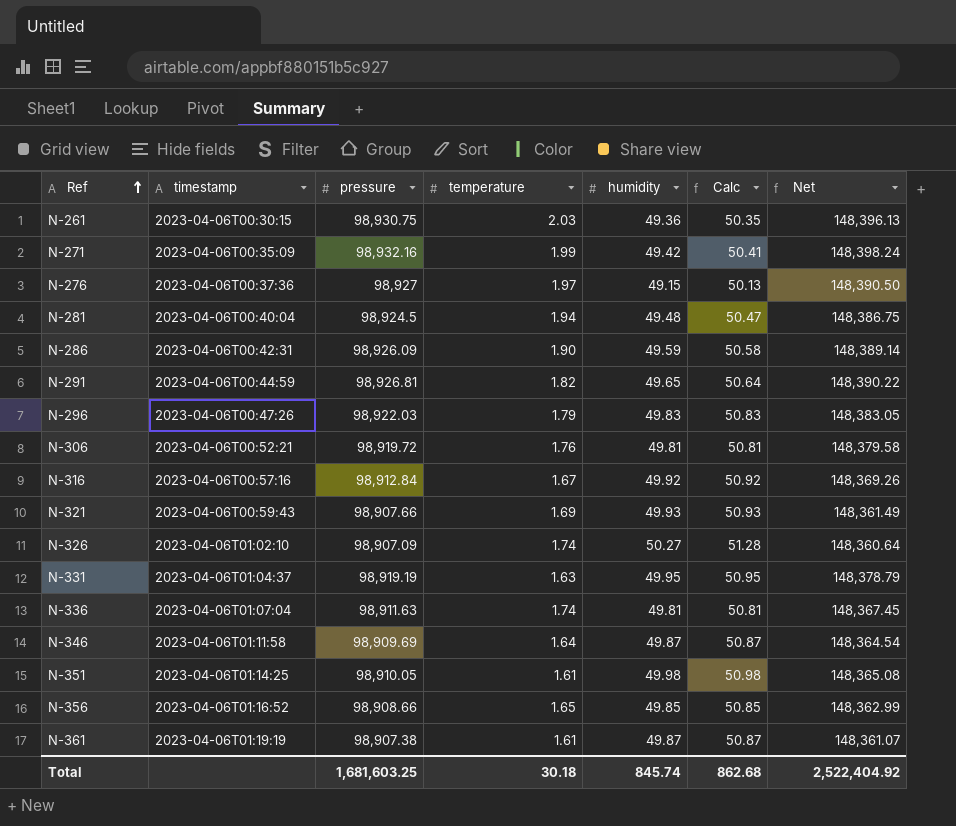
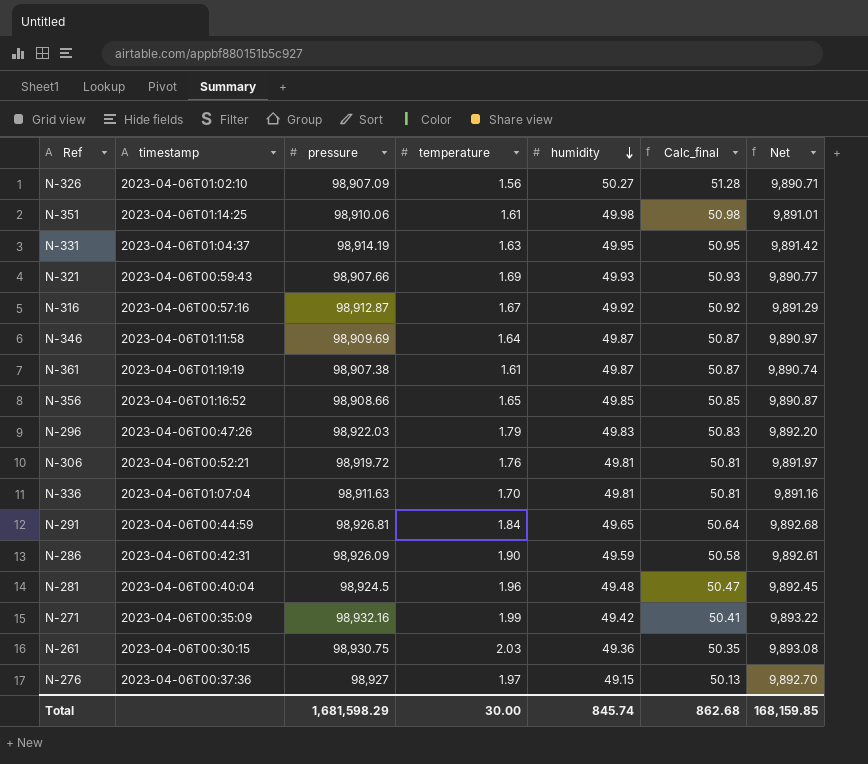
row order: Ref ascending -> humidity descending
column name: Calc -> Calc_final
column Net | formula: [pressure] * 1.5 -> [pressure] * 0.1
N-326 | temperature: 1.74 -> 1.56
N-351 | pressure: 98,910.05 -> 98,910.06
N-331 | pressure: 98,919.19 -> 98,914.19
N-316 | pressure: 98,912.84 -> 98,912.87
N-336 | temperature: 1.74 -> 1.70
N-291 | temperature: 1.82 -> 1.84
N-281 | temperature: 1.94 -> 1.96
Total | pressure: 1,681,603.25 -> 1,681,598.29
Total | temperature: 30.18 -> 30.00
Total | Net: 2,522,404.92 -> 168,159.85

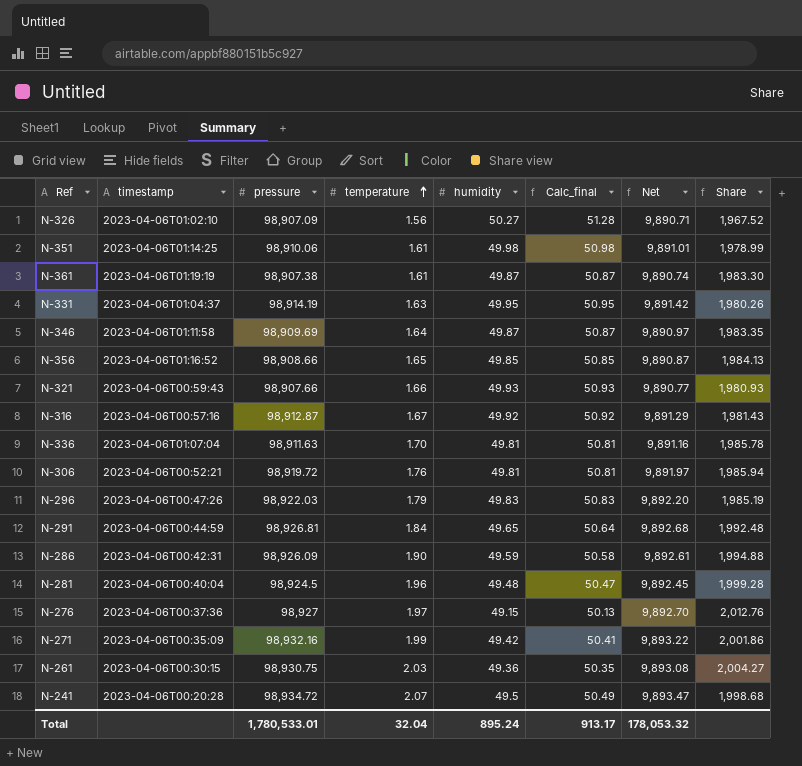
row order: humidity descending -> temperature ascending
column Share | formula: none -> [pressure] / [humidity]
N-321 | temperature: 1.69 -> 1.66
row N-241: none -> 2023-04-06T00:20:28 | 98,934.72 | 2.07 | 49.5 | 50.49 | 9,893.47 | 1,998.68
Total | pressure: 1,681,598.29 -> 1,780,533.01
Total | temperature: 30.00 -> 32.04
Total | humidity: 845.74 -> 895.24
Total | Calc_final: 862.68 -> 913.17
Total | Net: 168,159.85 -> 178,053.32

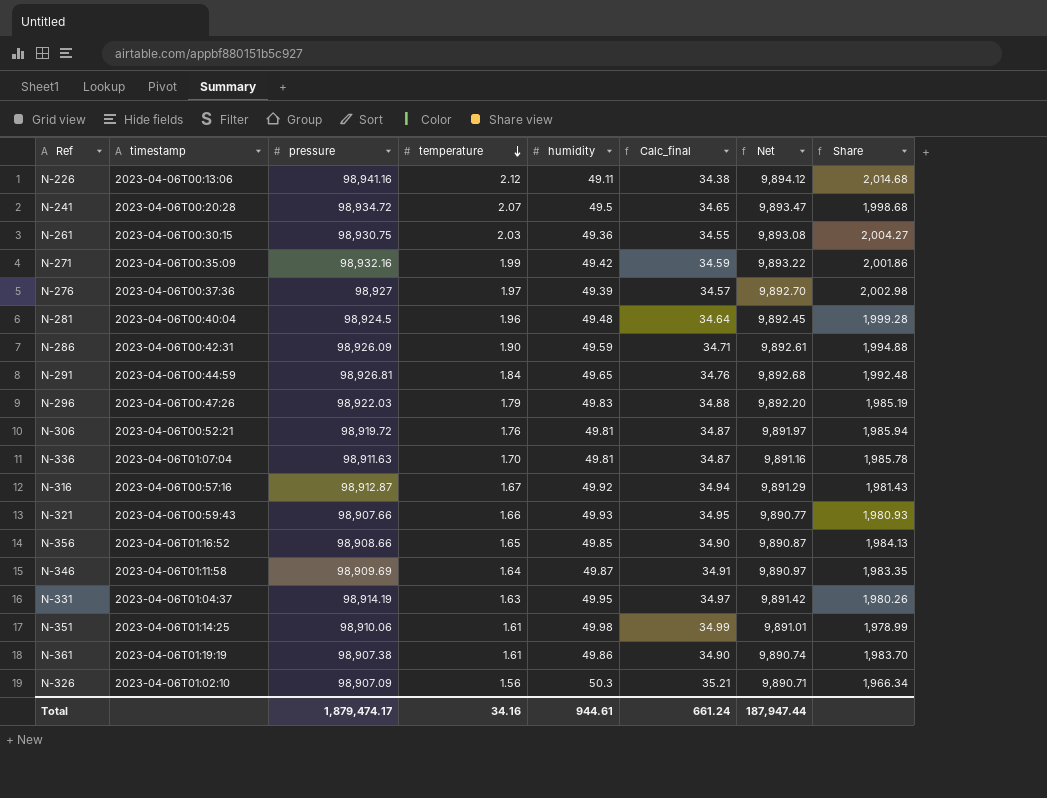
row order: temperature ascending -> temperature descending
column Calc_final | formula: [humidity] * 1.02 -> [humidity] * 0.7
row N-226: none -> 2023-04-06T00:13:06 | 98,941.16 | 2.12 | 49.11 | 34.38 | 9,894.12 | 2,014.68
N-276 | humidity: 49.15 -> 49.39
N-276 | Share: 2,012.76 -> 2,002.98
N-361 | humidity: 49.87 -> 49.86
N-361 | Share: 1,983.30 -> 1,983.70
N-326 | humidity: 50.27 -> 50.3
N-326 | Share: 1,967.52 -> 1,966.34
Total | pressure: 1,780,533.01 -> 1,879,474.17
Total | temperature: 32.04 -> 34.16
Total | humidity: 895.24 -> 944.61
Total | Calc_final: 913.17 -> 661.24
Total | Net: 178,053.32 -> 187,947.44

